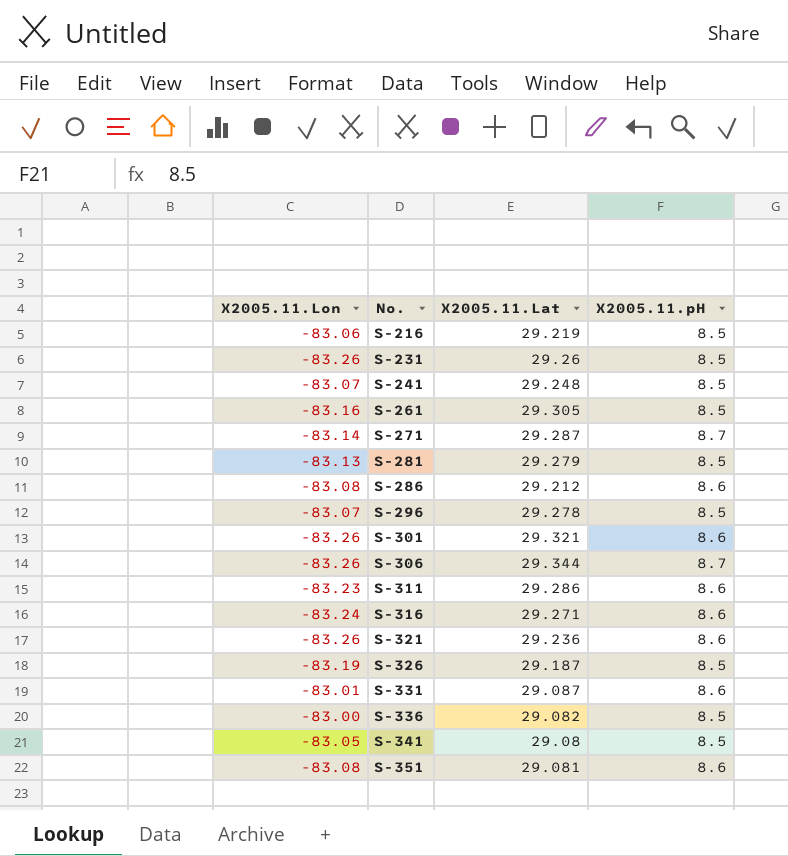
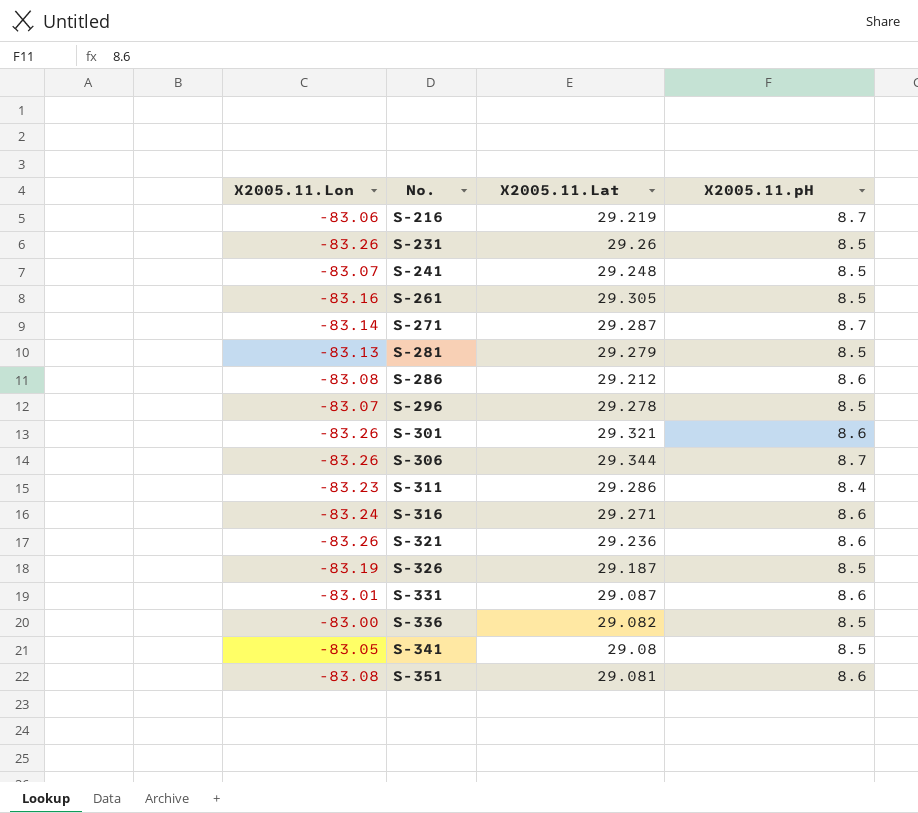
S-216 | X2005.11.pH: 8.5 -> 8.7
S-311 | X2005.11.pH: 8.6 -> 8.4

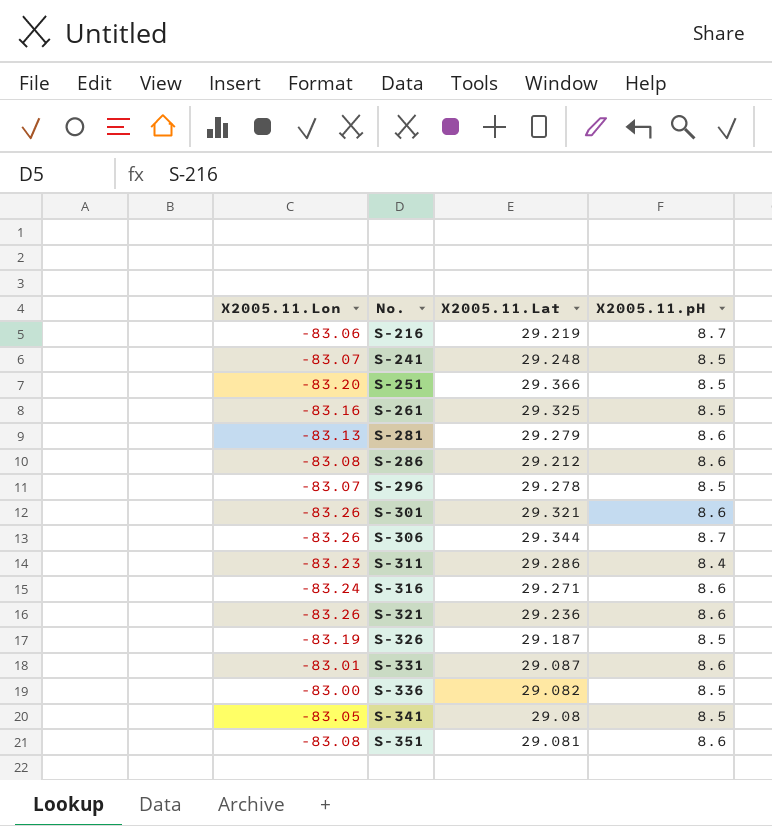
row S-231: -83.26 | 29.26 | 8.5 -> none
row S-271: -83.14 | 29.287 | 8.7 -> none
row S-251: none -> -83.20 | 29.366 | 8.5
S-261 | X2005.11.Lat: 29.305 -> 29.325
S-281 | X2005.11.pH: 8.5 -> 8.6

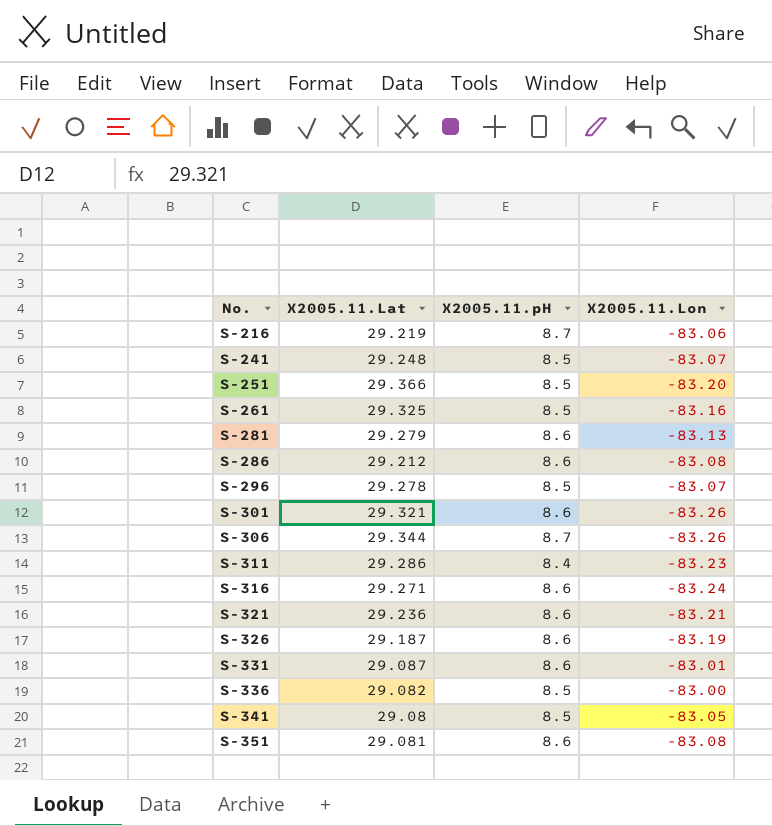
column X2005.11.Lon | position: 1 -> 4
S-321 | X2005.11.Lon: -83.26 -> -83.21
S-326 | X2005.11.pH: 8.5 -> 8.6

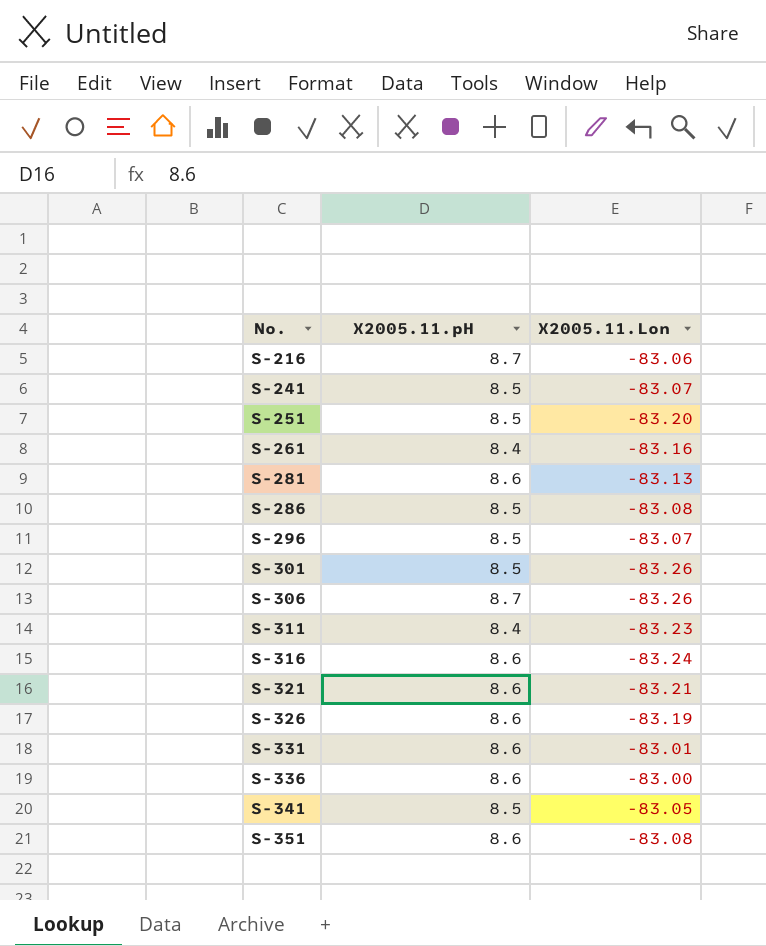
column X2005.11.Lat | position: 2 -> none
S-261 | X2005.11.pH: 8.5 -> 8.4
S-286 | X2005.11.pH: 8.6 -> 8.5
S-301 | X2005.11.pH: 8.6 -> 8.5
S-336 | X2005.11.pH: 8.5 -> 8.6

